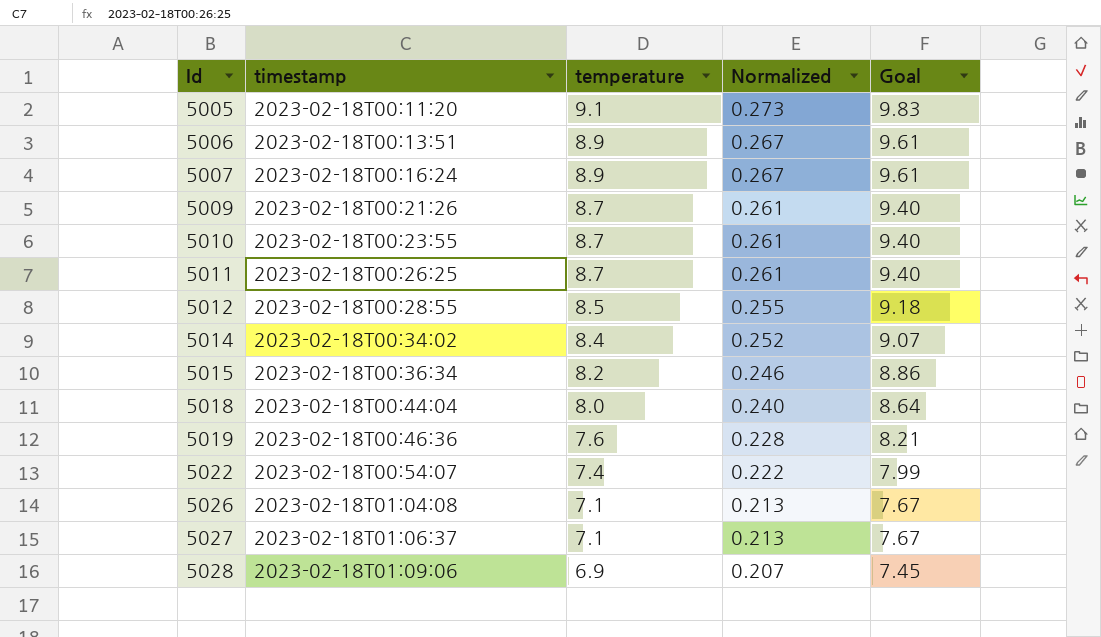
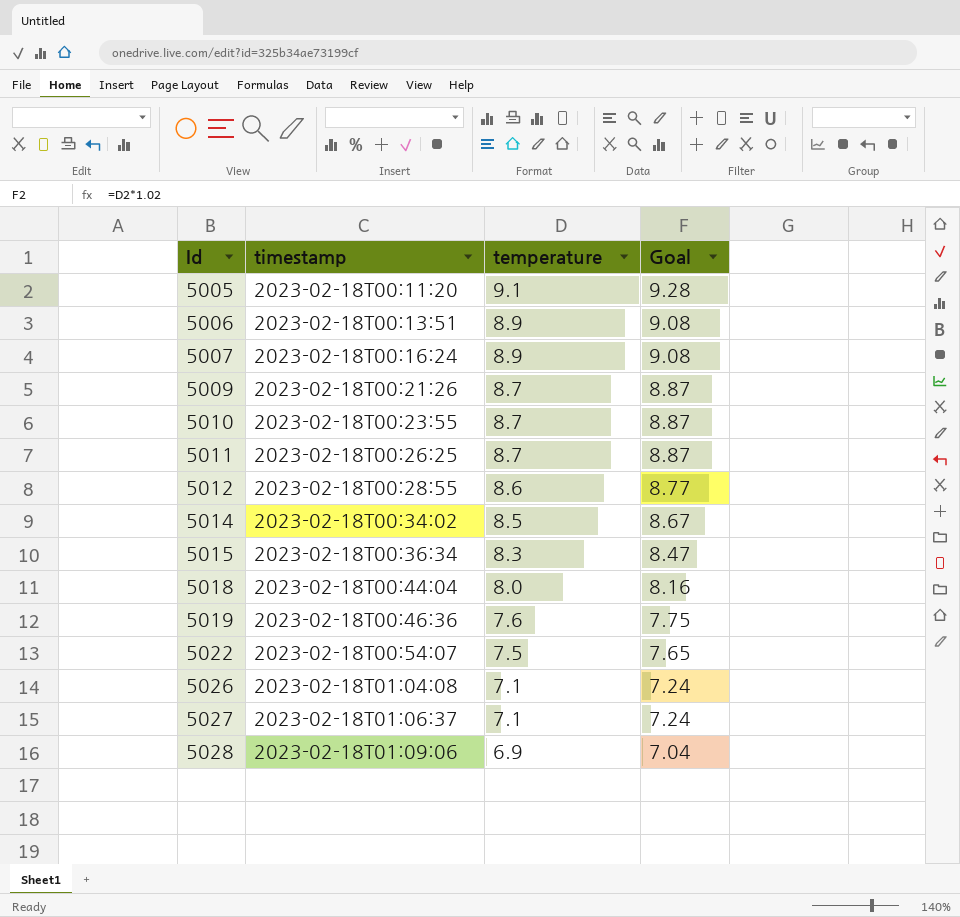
column Normalized | formula: [temperature] * 0.03 -> none
column Goal | formula: [temperature] * 1.08 -> [temperature] * 1.02
5012 | temperature: 8.5 -> 8.6
5014 | temperature: 8.4 -> 8.5
5015 | temperature: 8.2 -> 8.3
5022 | temperature: 7.4 -> 7.5

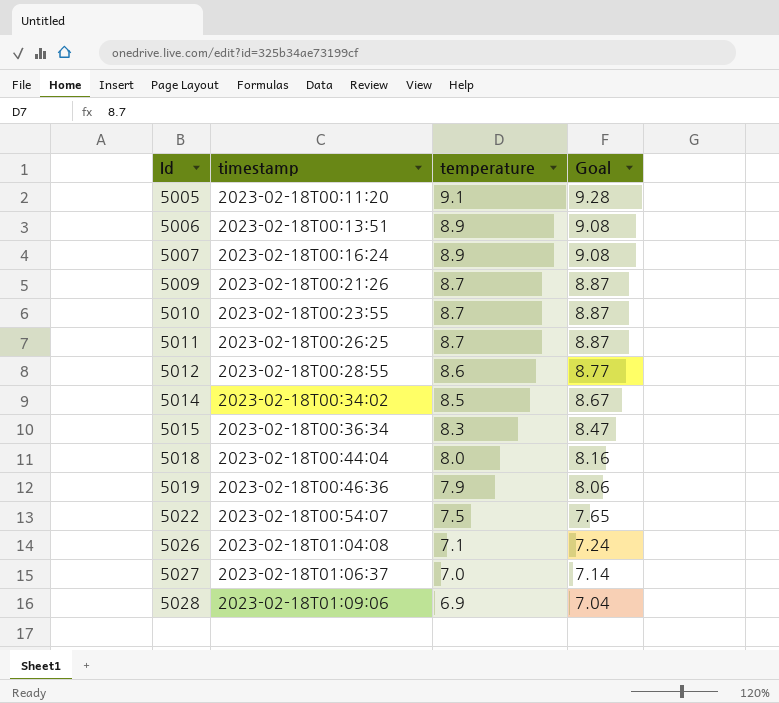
5019 | temperature: 7.6 -> 7.9
5019 | Goal: 7.75 -> 8.06
5027 | temperature: 7.1 -> 7.0
5027 | Goal: 7.24 -> 7.14

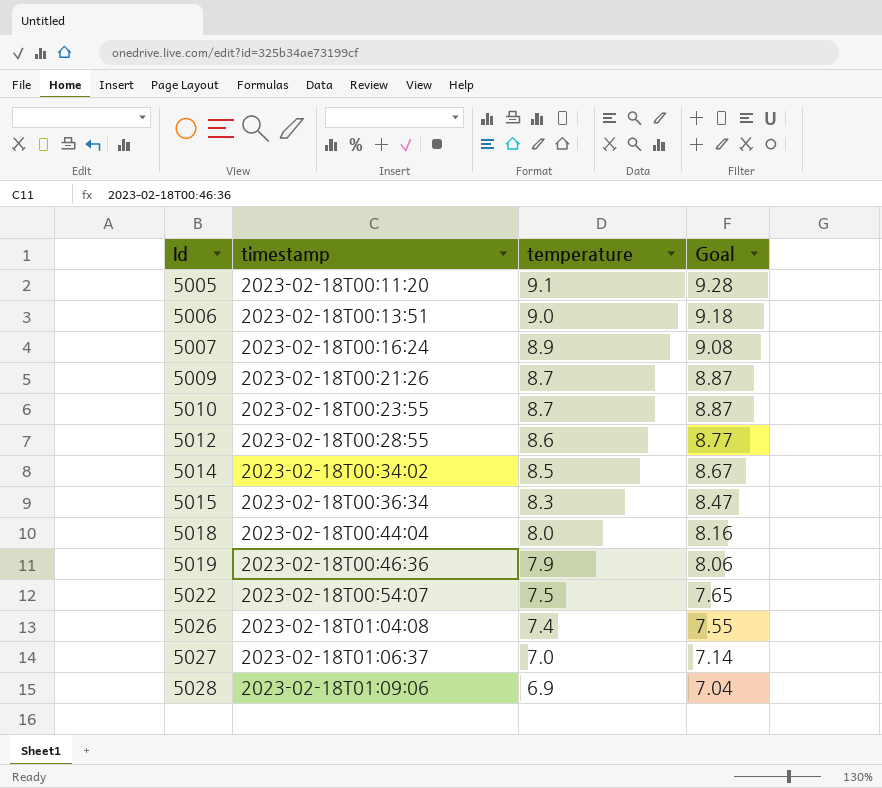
row 5011: 2023-02-18T00:26:25 | 8.7 | 8.87 -> none
5006 | temperature: 8.9 -> 9.0
5006 | Goal: 9.08 -> 9.18
5026 | temperature: 7.1 -> 7.4
5026 | Goal: 7.24 -> 7.55

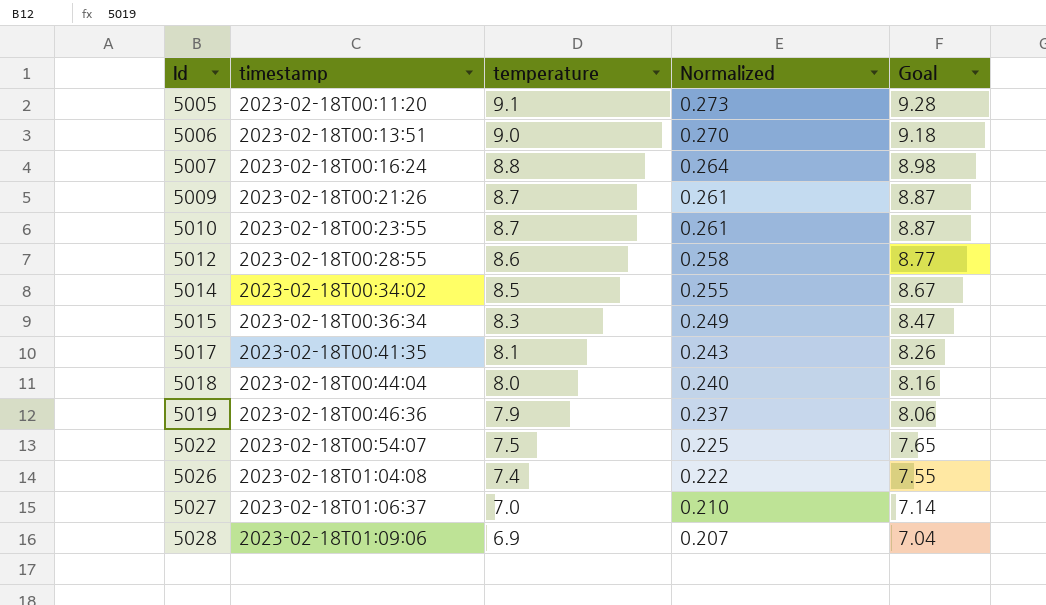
column Normalized | formula: none -> [temperature] * 0.03
5007 | temperature: 8.9 -> 8.8
5007 | Goal: 9.08 -> 8.98
row 5017: none -> 2023-02-18T00:41:35 | 8.1 | 0.243 | 8.26

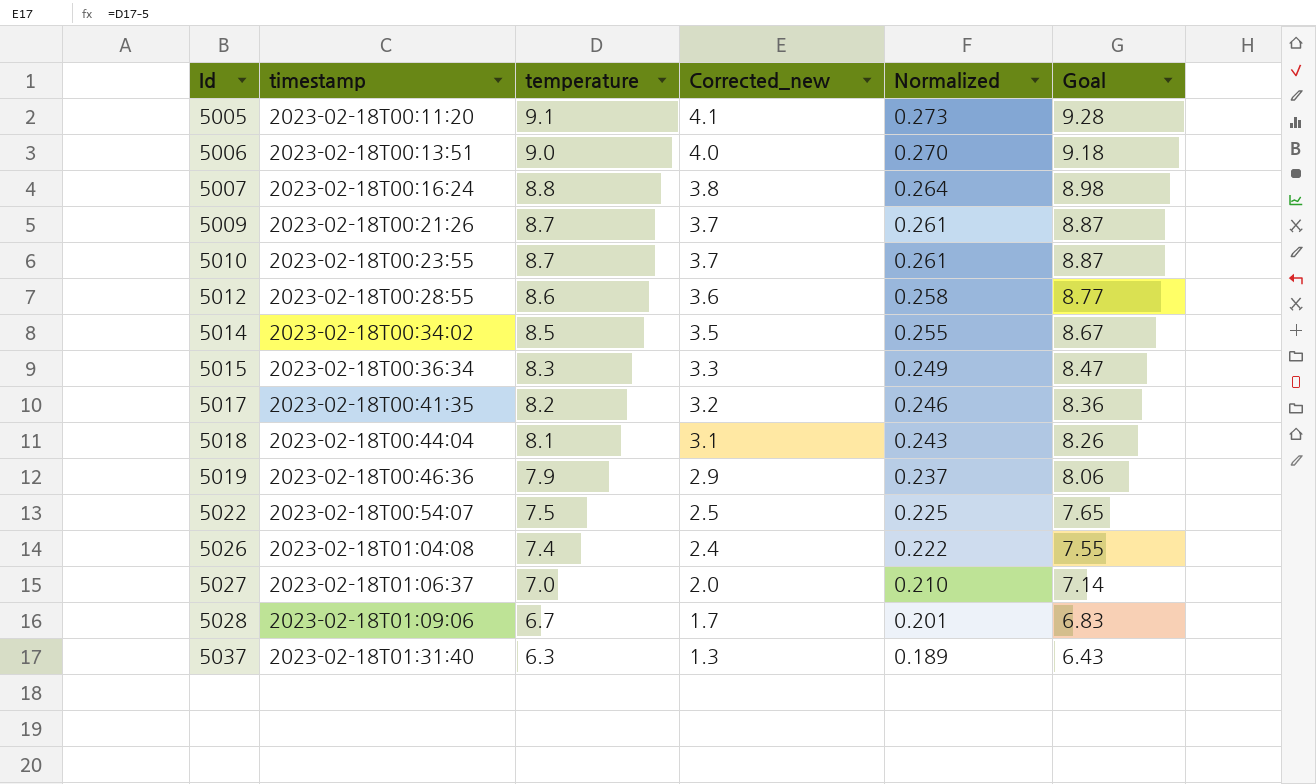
column Corrected_new | formula: none -> [temperature] - 5
5017 | temperature: 8.1 -> 8.2
5017 | Normalized: 0.243 -> 0.246
5017 | Goal: 8.26 -> 8.36
5018 | temperature: 8.0 -> 8.1
5018 | Normalized: 0.240 -> 0.243
5018 | Goal: 8.16 -> 8.26
5028 | temperature: 6.9 -> 6.7
5028 | Normalized: 0.207 -> 0.201
5028 | Goal: 7.04 -> 6.83
row 5037: none -> 2023-02-18T01:31:40 | 6.3 | 1.3 | 0.189 | 6.43

